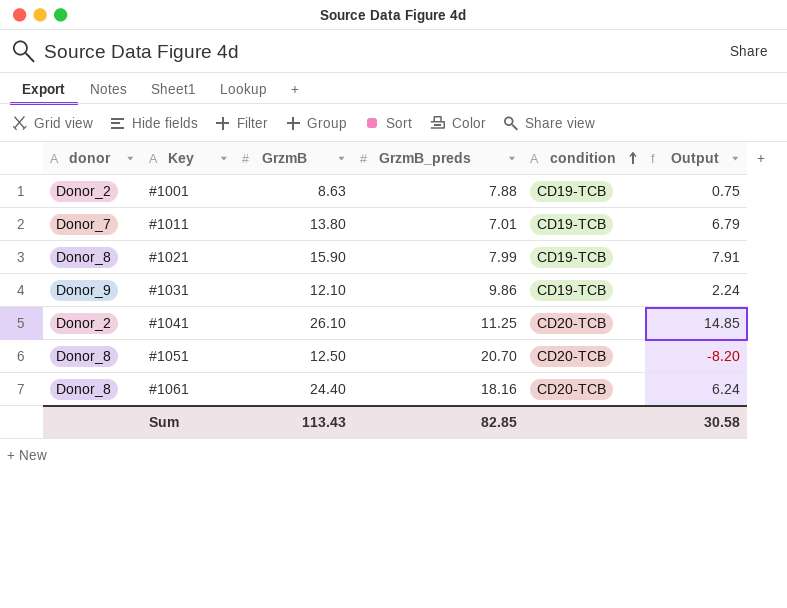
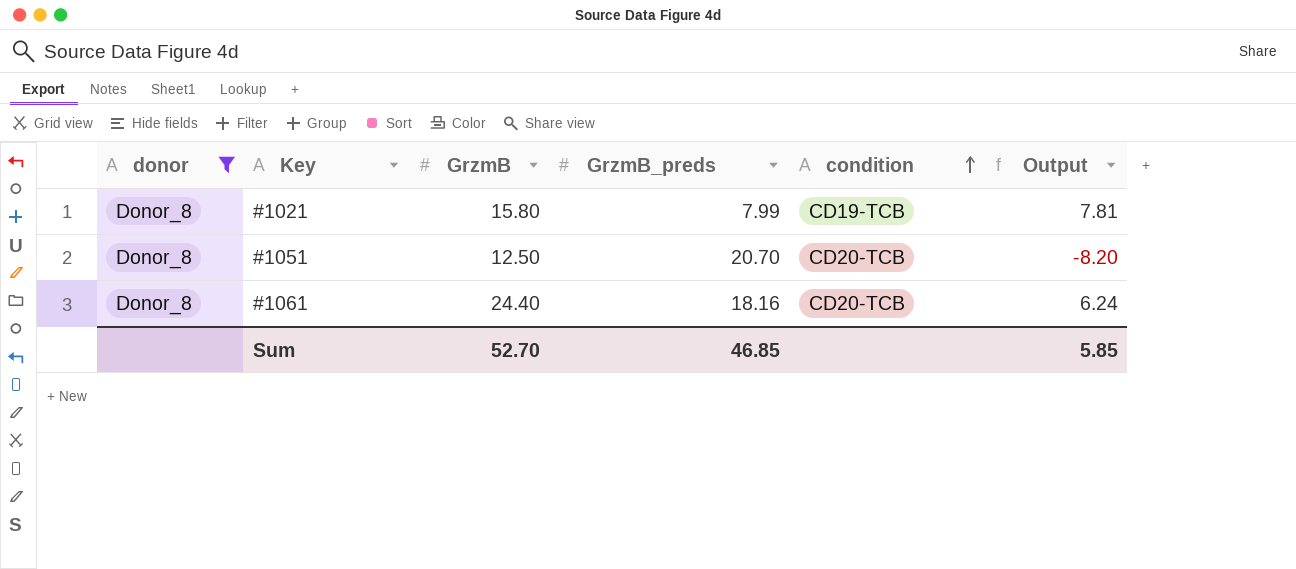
filter: none -> donor = Donor_8
#1021 | GrzmB: 15.90 -> 15.80
#1021 | Output: 7.91 -> 7.81
Sum | GrzmB: 113.43 -> 52.70
Sum | GrzmB_preds: 82.85 -> 46.85
Sum | Output: 30.58 -> 5.85

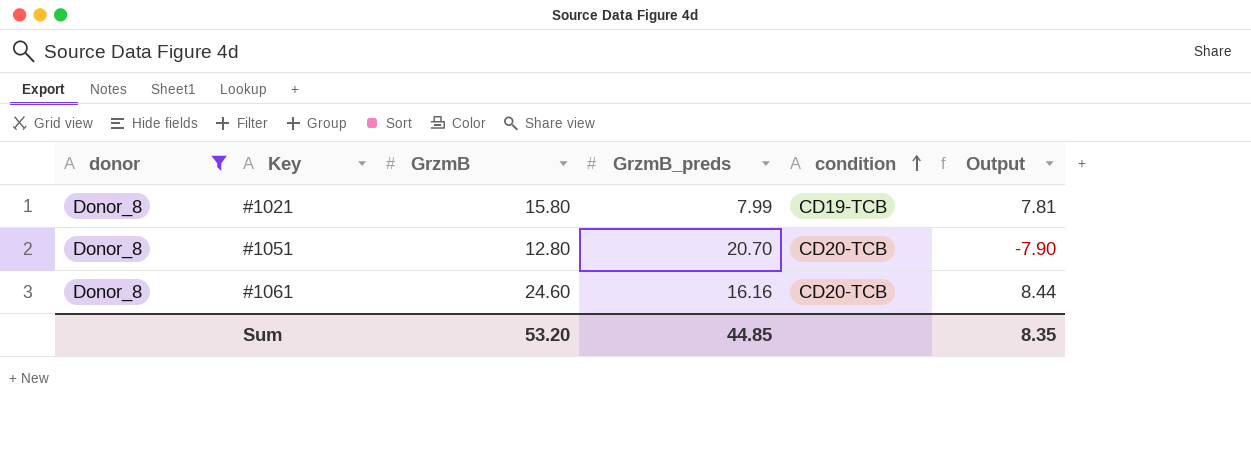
#1051 | GrzmB: 12.50 -> 12.80
#1051 | Output: -8.20 -> -7.90
#1061 | GrzmB: 24.40 -> 24.60
#1061 | GrzmB_preds: 18.16 -> 16.16
#1061 | Output: 6.24 -> 8.44
Sum | GrzmB: 52.70 -> 53.20
Sum | GrzmB_preds: 46.85 -> 44.85
Sum | Output: 5.85 -> 8.35

